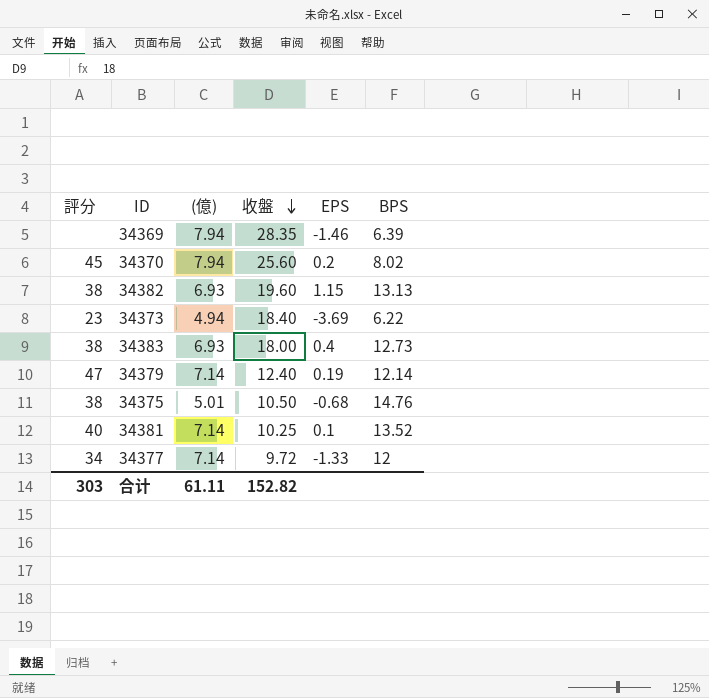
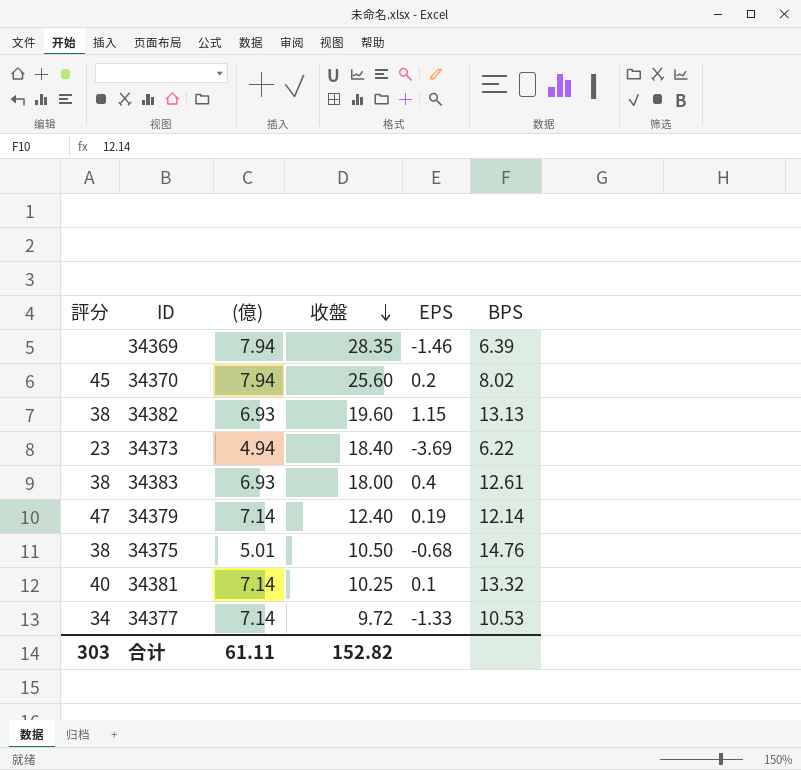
34383 | BPS: 12.73 -> 12.61
34381 | BPS: 13.52 -> 13.32
34377 | BPS: 12 -> 10.53

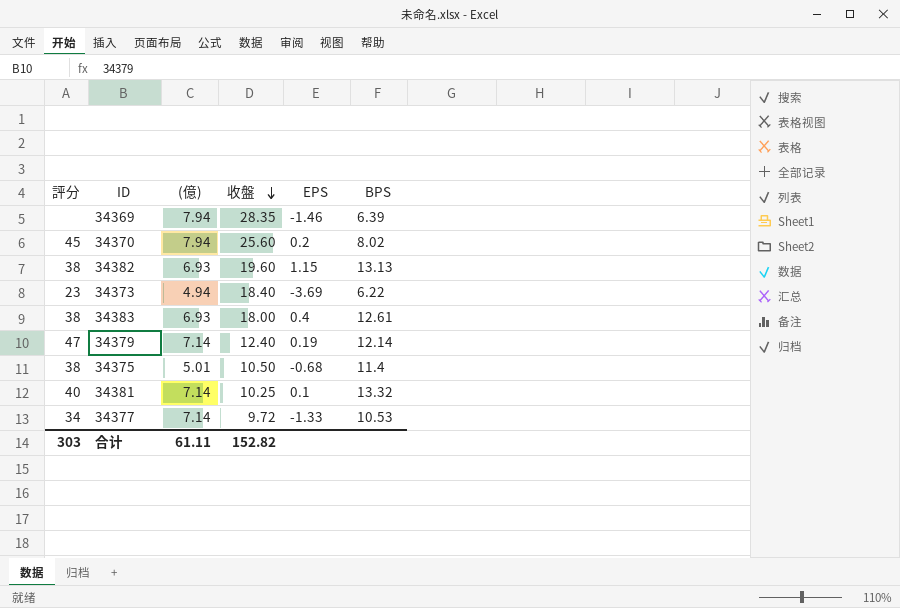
34375 | BPS: 14.76 -> 11.4

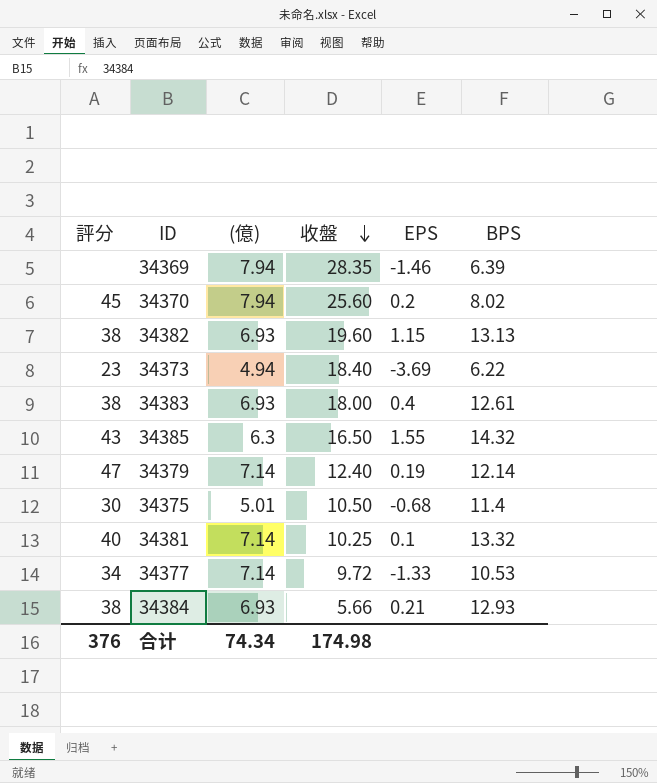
row 34385: none -> 43 | 6.3 | 16.50 | 1.55 | 14.32
34375 | 評分: 38 -> 30
row 34384: none -> 38 | 6.93 | 5.66 | 0.21 | 12.93
合计 | 評分: 303 -> 376
合计 | (億): 61.11 -> 74.34
合计 | 收盤: 152.82 -> 174.98

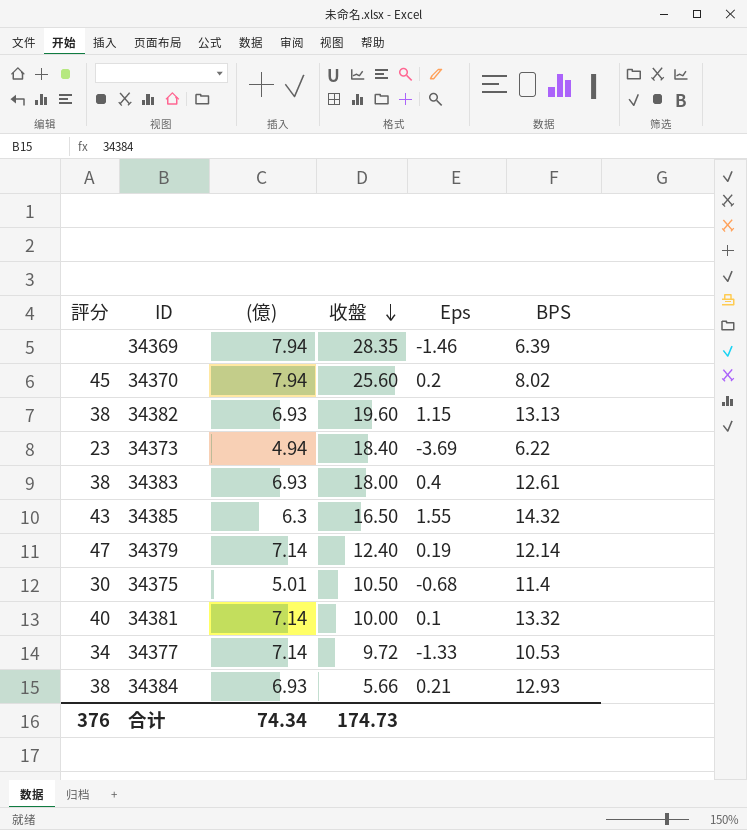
column name: EPS -> Eps
34381 | 收盤: 10.25 -> 10.00
合计 | 收盤: 174.98 -> 174.73

